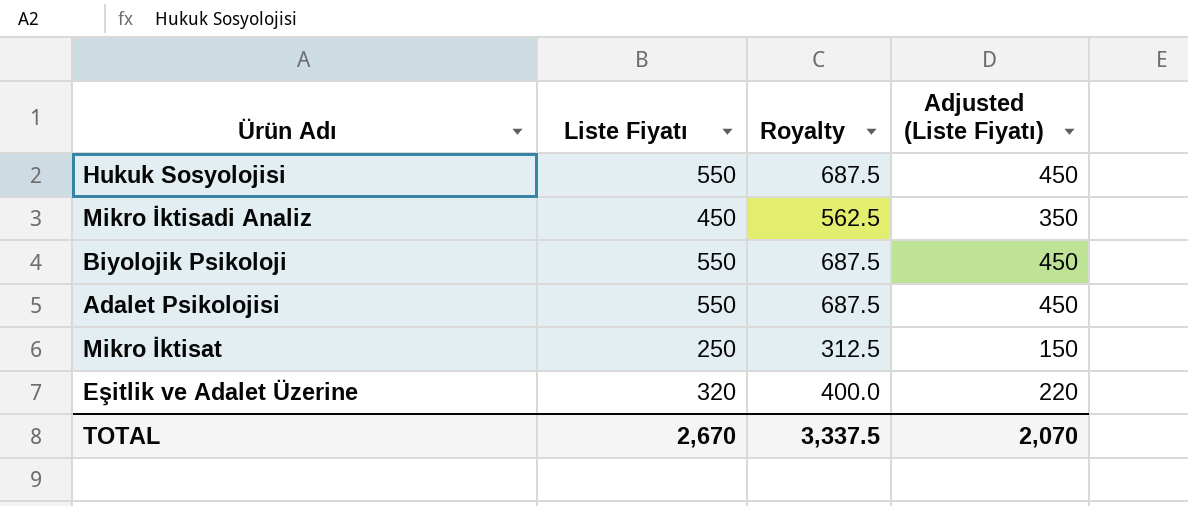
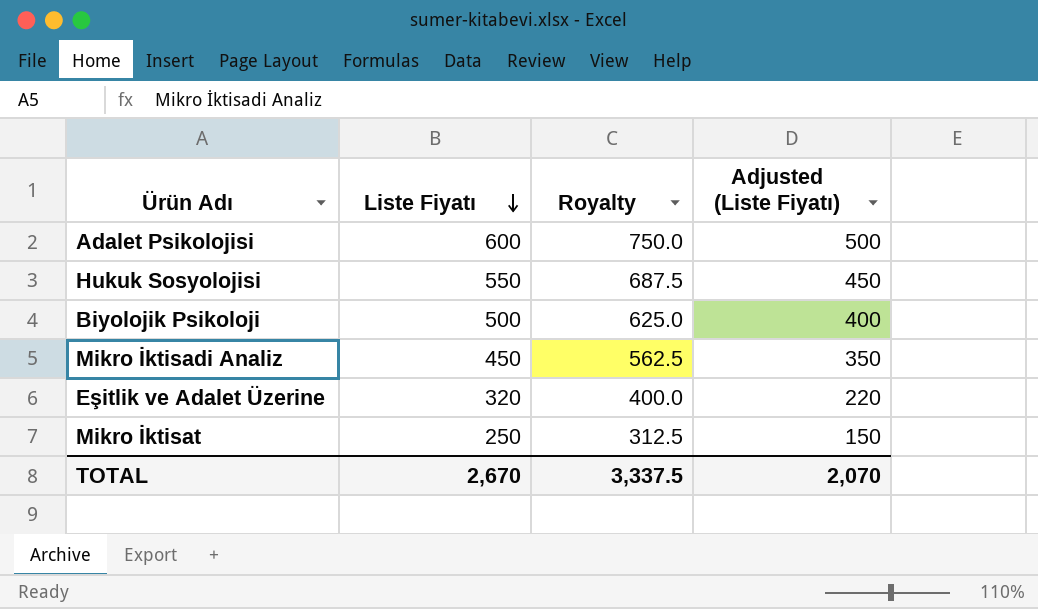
row order: none -> Liste Fiyatı descending
Adalet Psikolojisi | Liste Fiyatı: 550 -> 600
Adalet Psikolojisi | Royalty: 687.5 -> 750.0
Adalet Psikolojisi | Adjusted (Liste Fiyatı): 450 -> 500
Biyolojik Psikoloji | Liste Fiyatı: 550 -> 500
Biyolojik Psikoloji | Royalty: 687.5 -> 625.0
Biyolojik Psikoloji | Adjusted (Liste Fiyatı): 450 -> 400

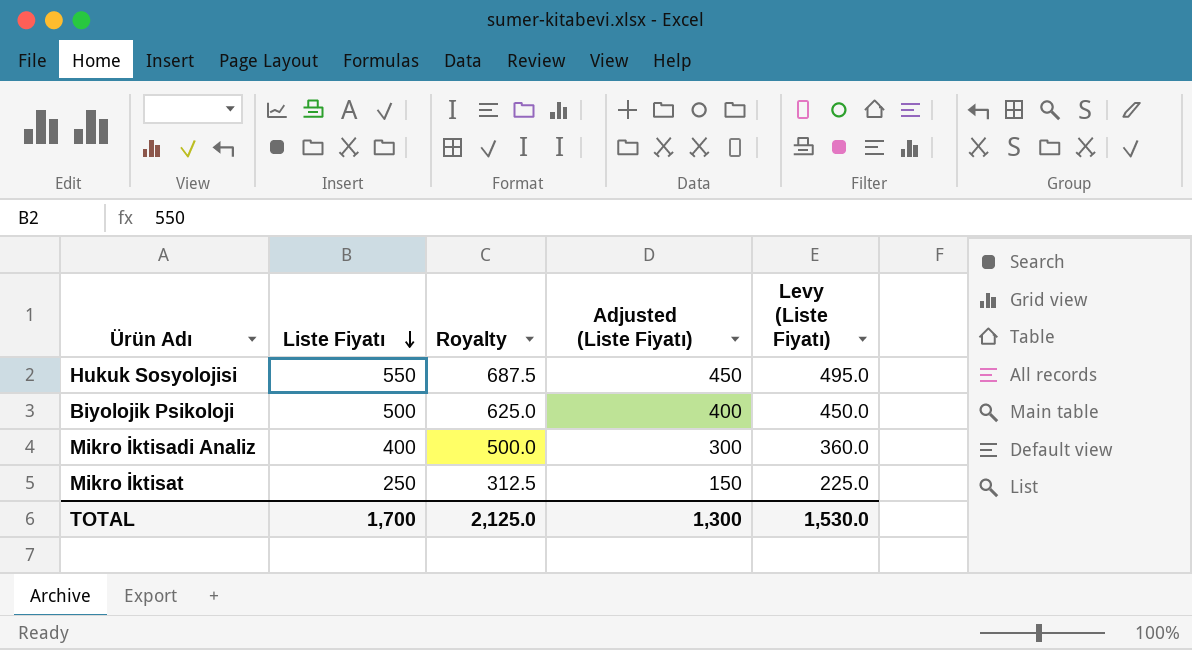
column Levy (Liste Fiyatı) | formula: none -> [Liste Fiyatı] * 0.9
row Adalet Psikolojisi: 600 | 750.0 | 500 -> none
row Eşitlik ve Adalet Üzerine: 320 | 400.0 | 220 -> none
Mikro İktisadi Analiz | Liste Fiyatı: 450 -> 400
Mikro İktisadi Analiz | Royalty: 562.5 -> 500.0
Mikro İktisadi Analiz | Adjusted (Liste Fiyatı): 350 -> 300
TOTAL | Liste Fiyatı: 2,670 -> 1,700
TOTAL | Royalty: 3,337.5 -> 2,125.0
TOTAL | Adjusted (Liste Fiyatı): 2,070 -> 1,300

